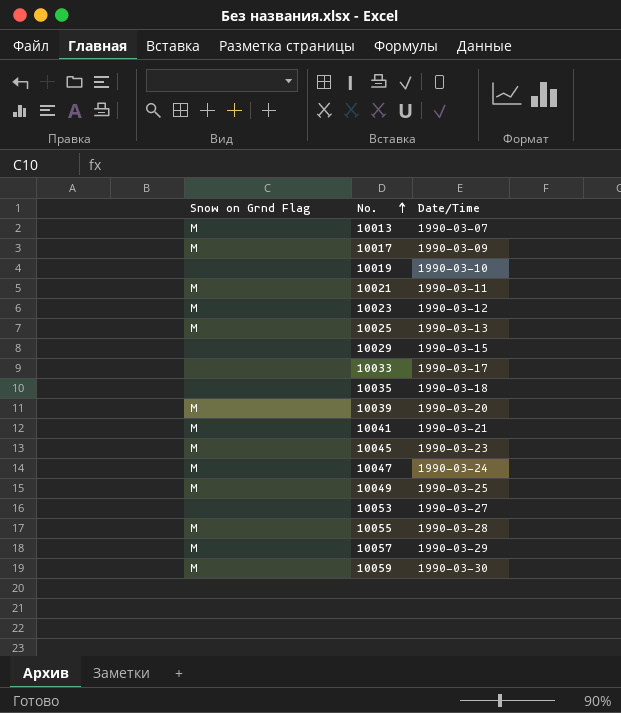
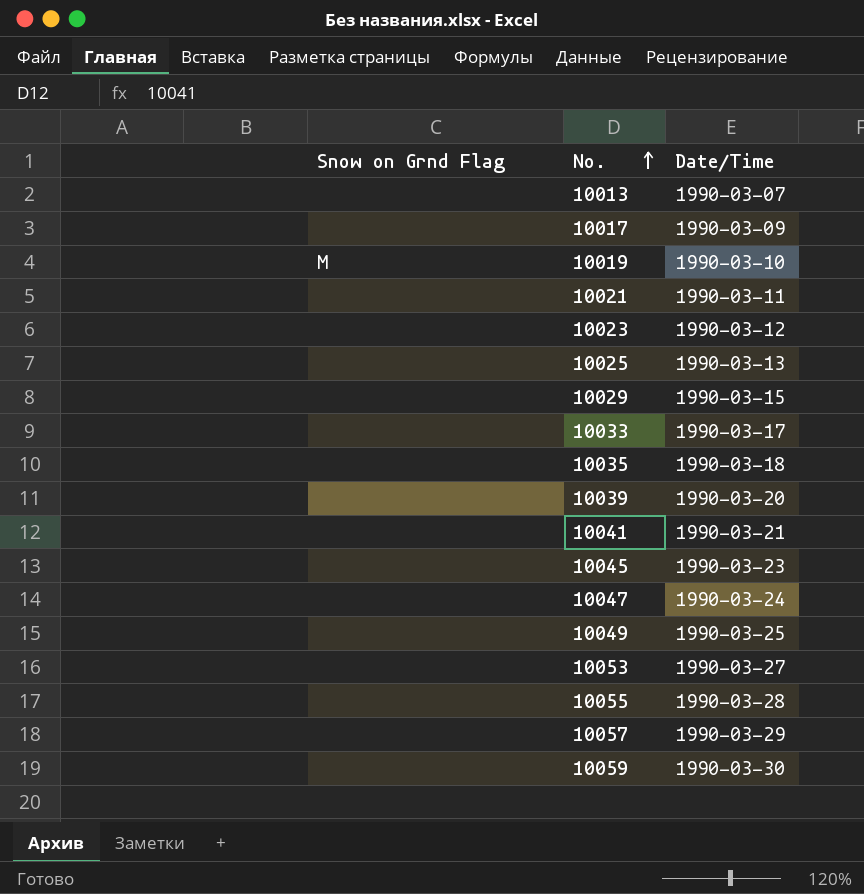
10013 | Snow on Grnd Flag: M -> none
10017 | Snow on Grnd Flag: M -> none
10019 | Snow on Grnd Flag: none -> M
10021 | Snow on Grnd Flag: M -> none
10023 | Snow on Grnd Flag: M -> none
10025 | Snow on Grnd Flag: M -> none
10039 | Snow on Grnd Flag: M -> none
10041 | Snow on Grnd Flag: M -> none
10045 | Snow on Grnd Flag: M -> none
10047 | Snow on Grnd Flag: M -> none
10049 | Snow on Grnd Flag: M -> none
10055 | Snow on Grnd Flag: M -> none
10057 | Snow on Grnd Flag: M -> none
10059 | Snow on Grnd Flag: M -> none

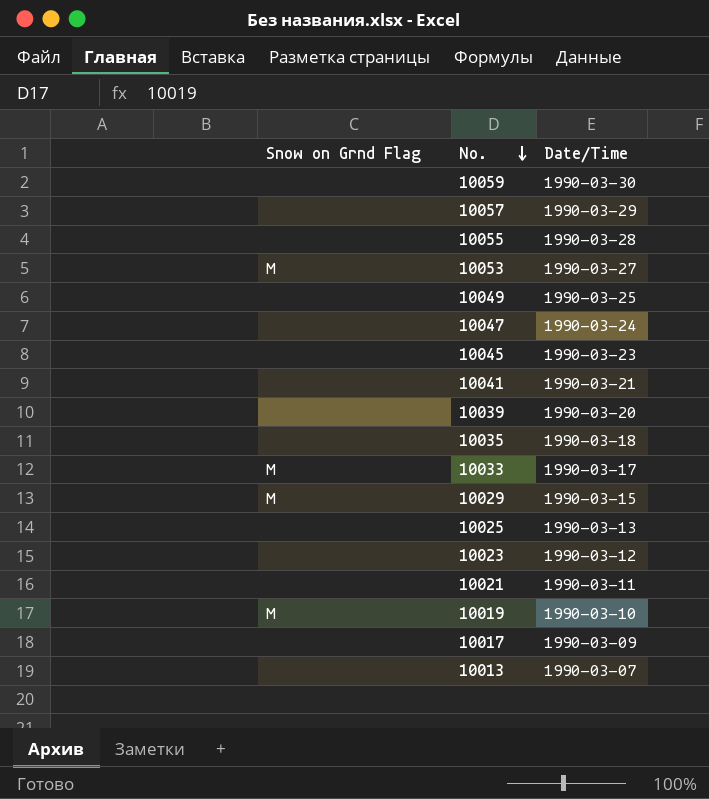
row order: No. ascending -> No. descending
10053 | Snow on Grnd Flag: none -> M
10033 | Snow on Grnd Flag: none -> M
10029 | Snow on Grnd Flag: none -> M

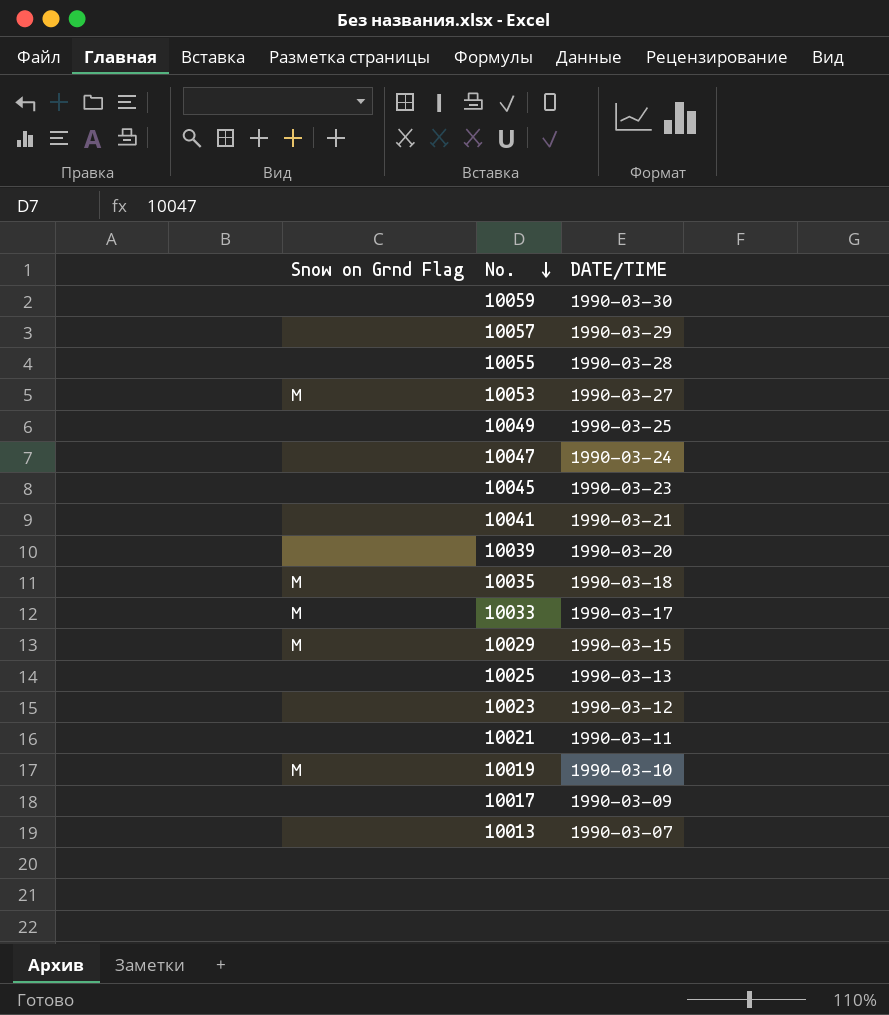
column name: Date/Time -> DATE/TIME
10035 | Snow on Grnd Flag: none -> M

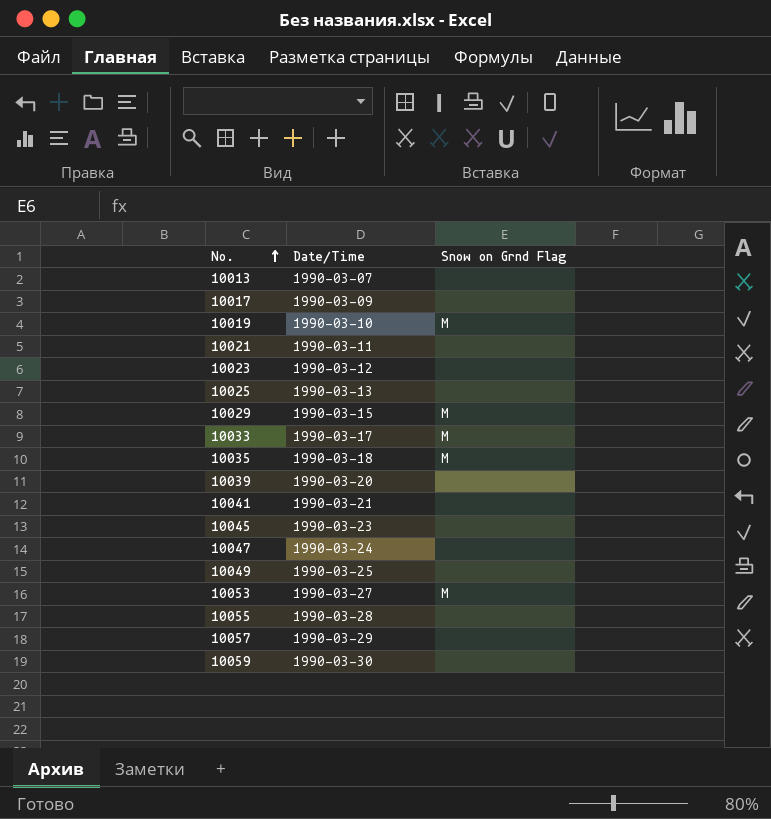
row order: No. descending -> No. ascending
column name: DATE/TIME -> Date/Time
column Snow on Grnd Flag | position: 1 -> 3

